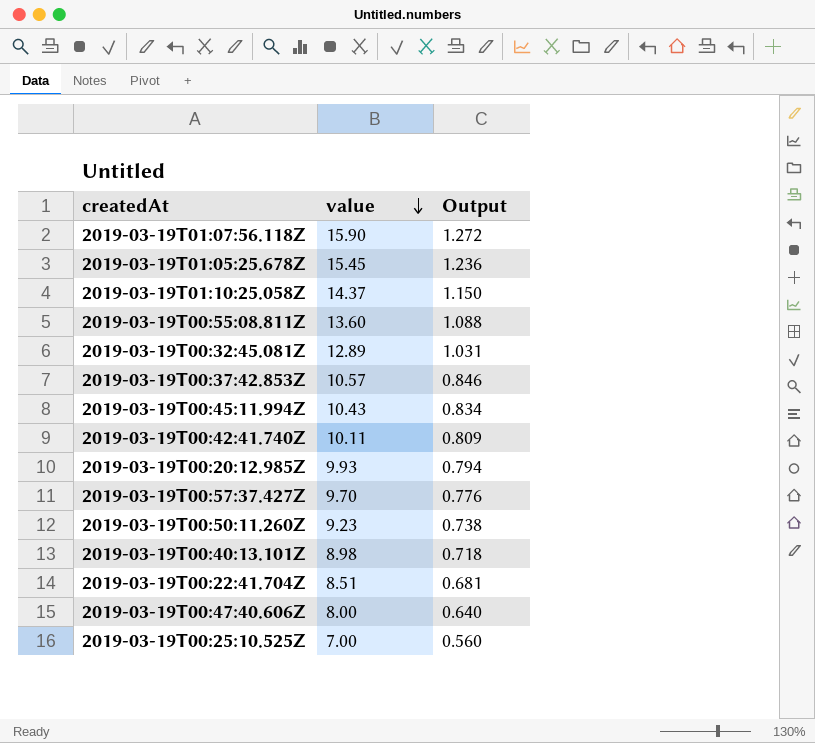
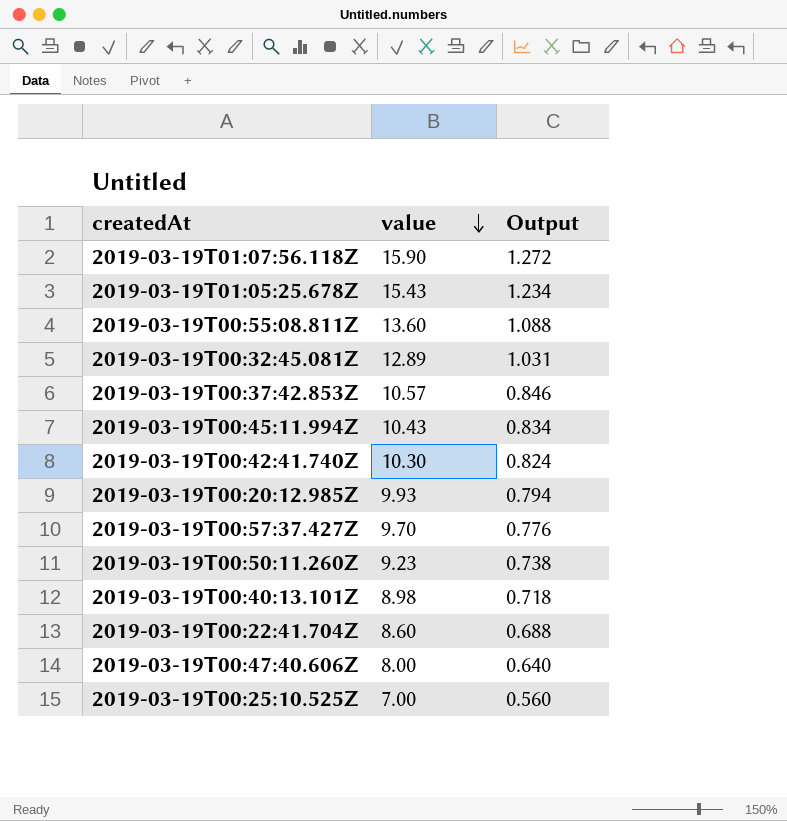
row 2019-03-19T01:10:25.058Z: 14.37 | 1.150 -> none
2019-03-19T01:05:25.678Z | value: 15.45 -> 15.43
2019-03-19T01:05:25.678Z | Output: 1.236 -> 1.234
2019-03-19T00:42:41.740Z | value: 10.11 -> 10.30
2019-03-19T00:42:41.740Z | Output: 0.809 -> 0.824
2019-03-19T00:22:41.704Z | value: 8.51 -> 8.60
2019-03-19T00:22:41.704Z | Output: 0.681 -> 0.688

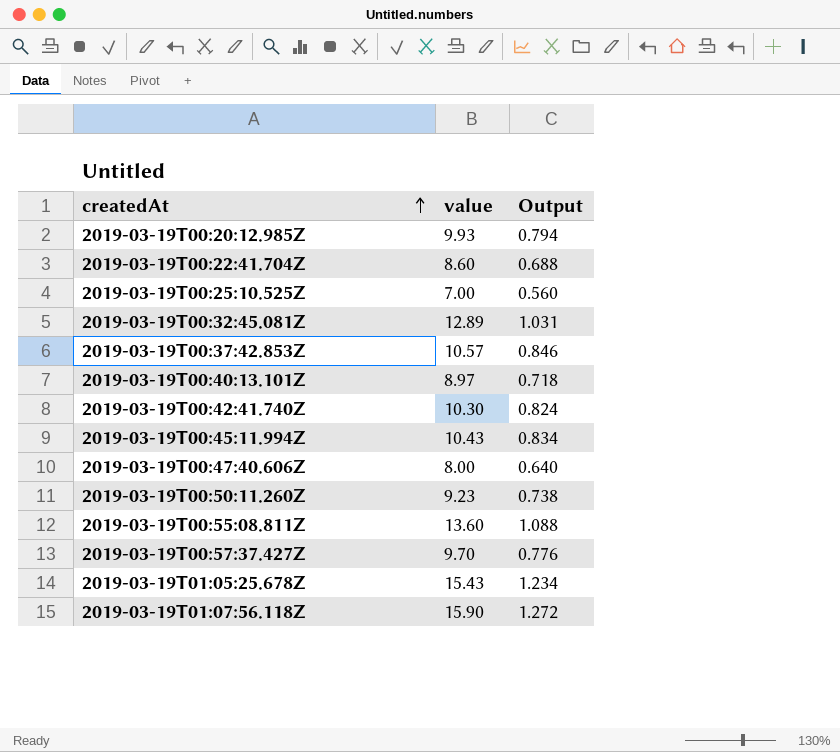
row order: value descending -> createdAt ascending
2019-03-19T00:40:13.101Z | value: 8.98 -> 8.97

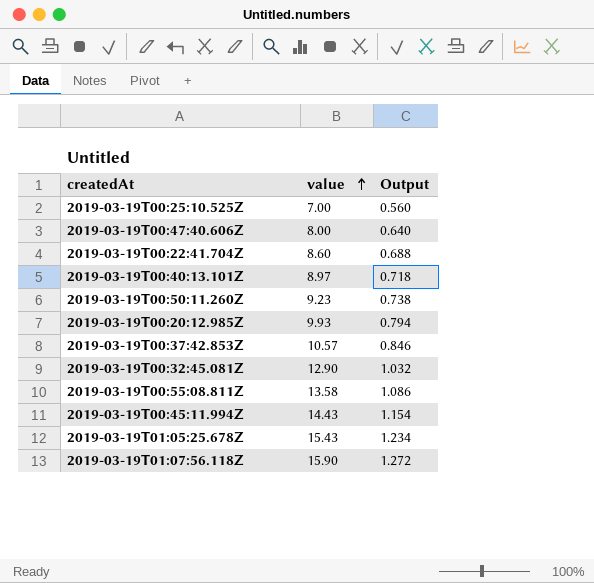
row order: createdAt ascending -> value ascending
row 2019-03-19T00:42:41.740Z: 10.30 | 0.824 -> none
row 2019-03-19T00:57:37.427Z: 9.70 | 0.776 -> none
2019-03-19T00:32:45.081Z | value: 12.89 -> 12.90
2019-03-19T00:32:45.081Z | Output: 1.031 -> 1.032
2019-03-19T00:55:08.811Z | value: 13.60 -> 13.58
2019-03-19T00:55:08.811Z | Output: 1.088 -> 1.086
2019-03-19T00:45:11.994Z | value: 10.43 -> 14.43
2019-03-19T00:45:11.994Z | Output: 0.834 -> 1.154

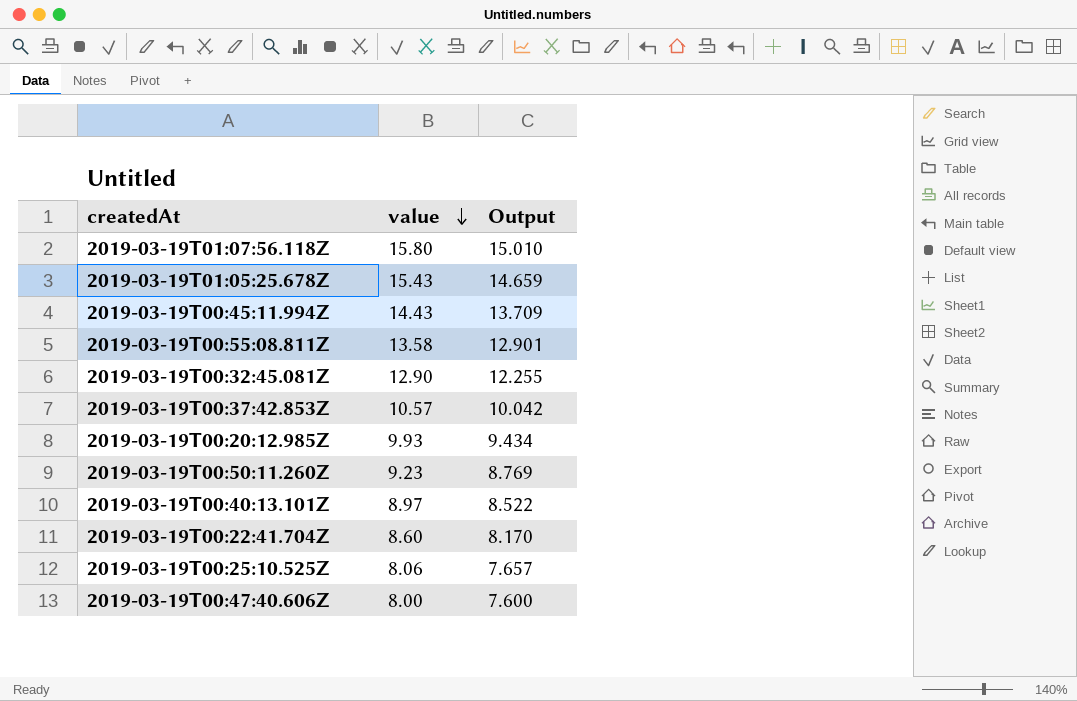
row order: value ascending -> value descending
column Output | formula: [value] * 0.08 -> [value] * 0.95
2019-03-19T01:07:56.118Z | value: 15.90 -> 15.80
2019-03-19T00:25:10.525Z | value: 7.00 -> 8.06

